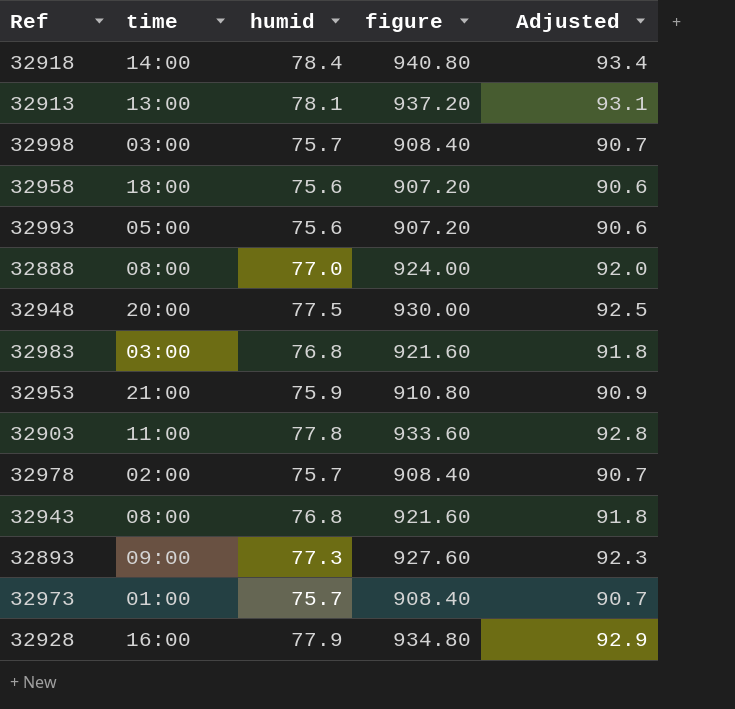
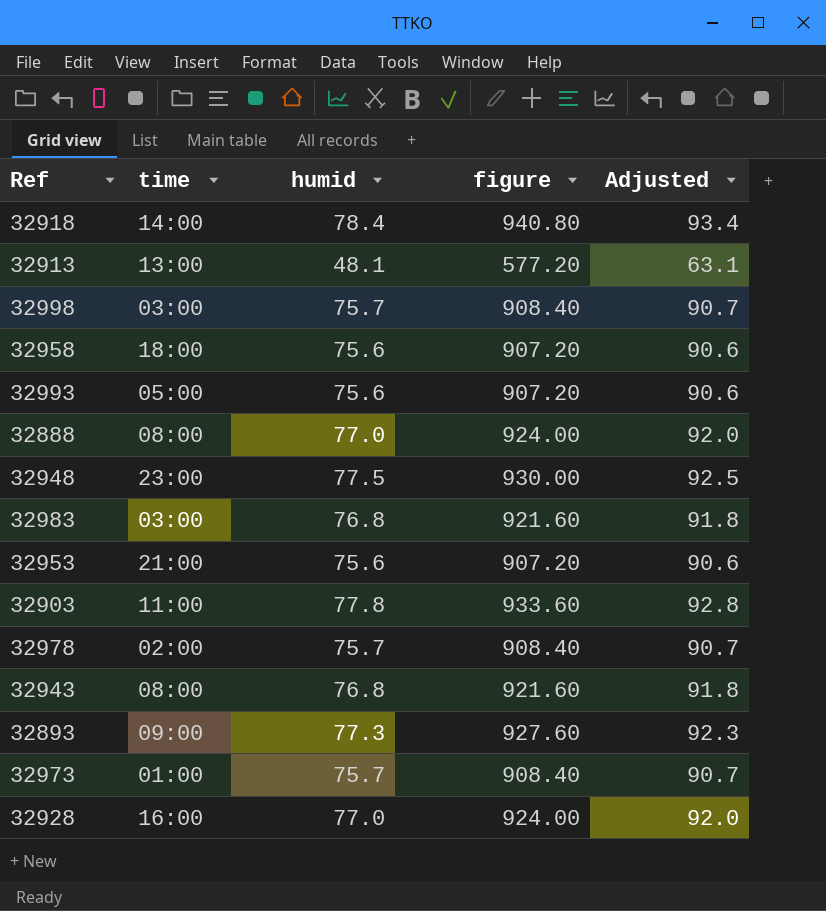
32913 | humid: 78.1 -> 48.1
32913 | figure: 937.20 -> 577.20
32913 | Adjusted: 93.1 -> 63.1
32948 | time: 20:00 -> 23:00
32953 | humid: 75.9 -> 75.6
32953 | figure: 910.80 -> 907.20
32953 | Adjusted: 90.9 -> 90.6
32928 | humid: 77.9 -> 77.0
32928 | figure: 934.80 -> 924.00
32928 | Adjusted: 92.9 -> 92.0

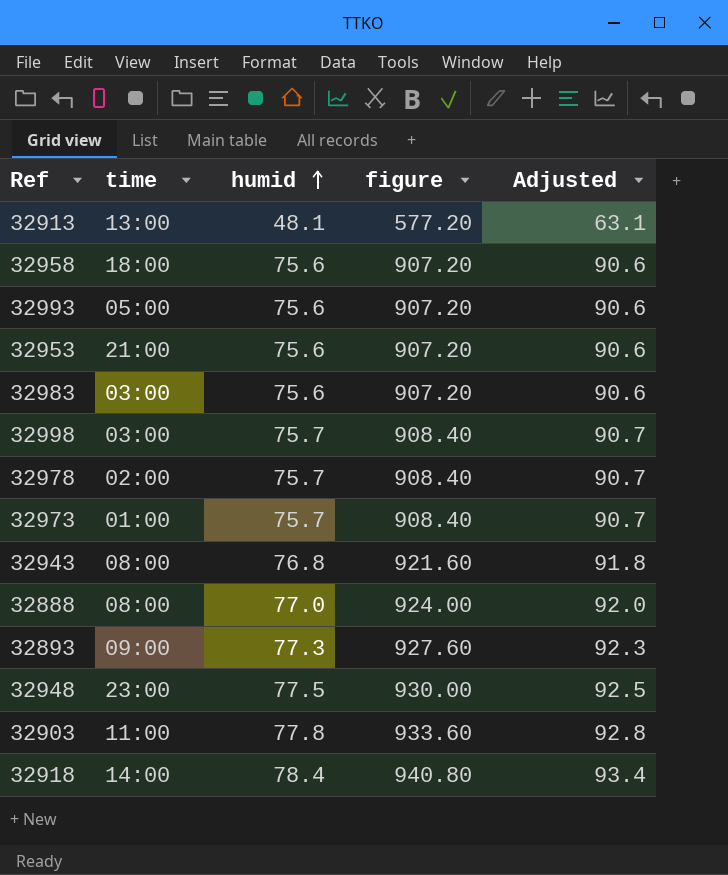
row order: none -> humid ascending
row 32928: 16:00 | 77.0 | 924.00 | 92.0 -> none
32983 | humid: 76.8 -> 75.6
32983 | figure: 921.60 -> 907.20
32983 | Adjusted: 91.8 -> 90.6

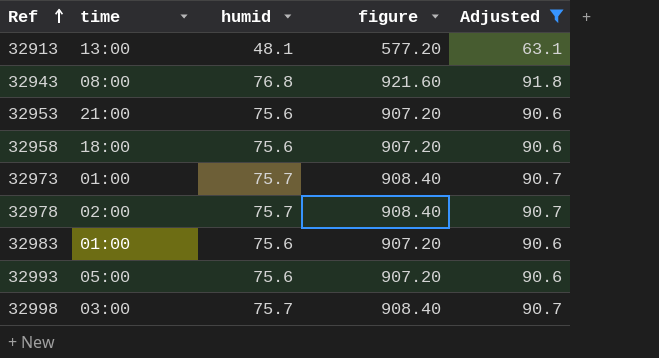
filter: none -> Adjusted <= 91.8
row order: humid ascending -> Ref ascending
32983 | time: 03:00 -> 01:00

